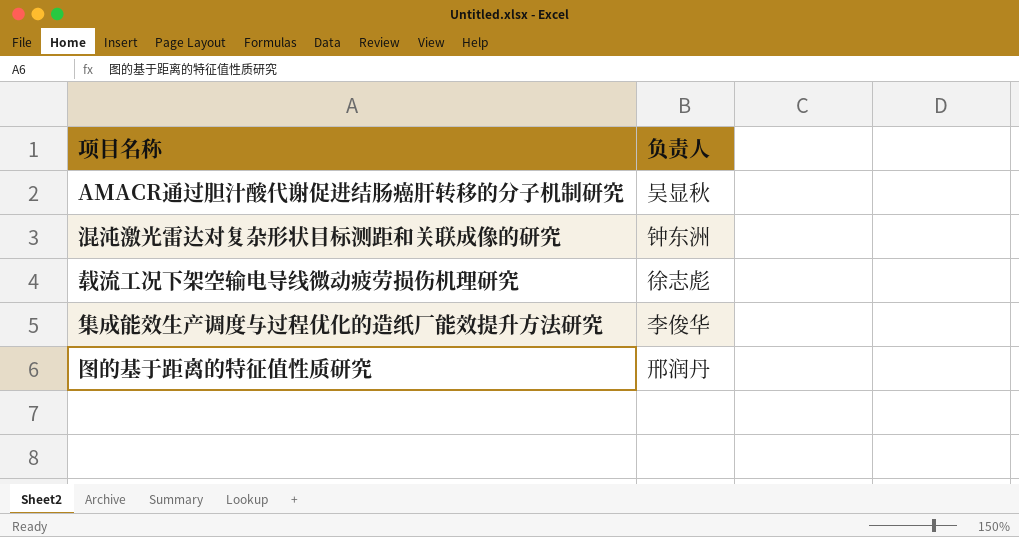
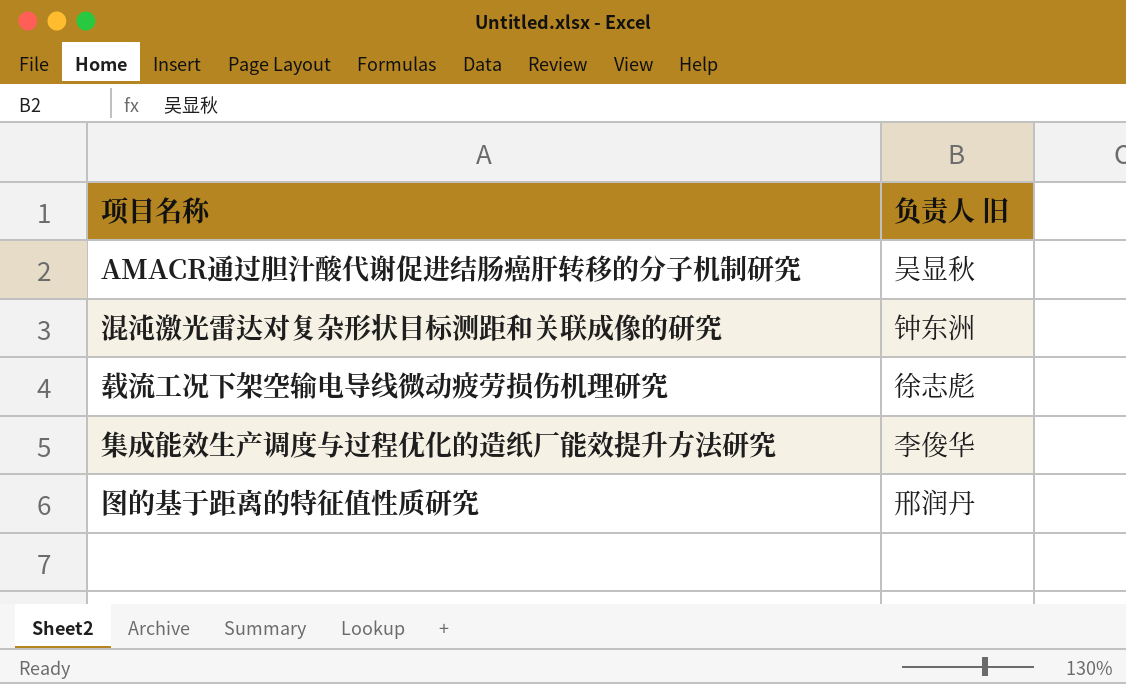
column name: 负责人 -> 负责人 旧

